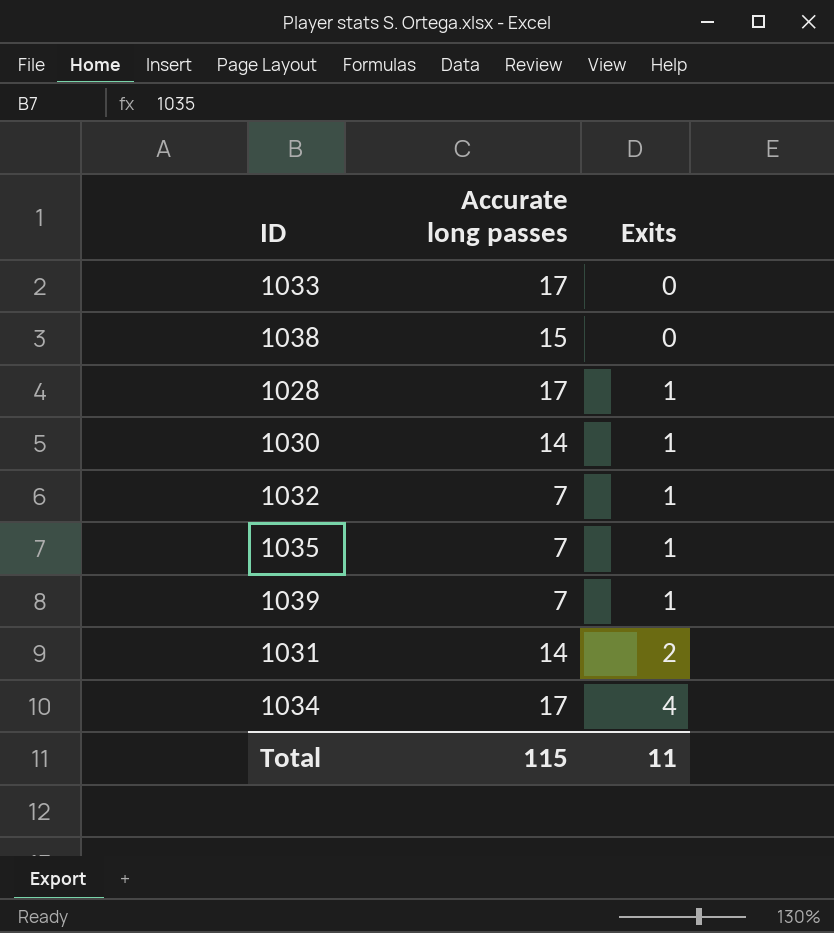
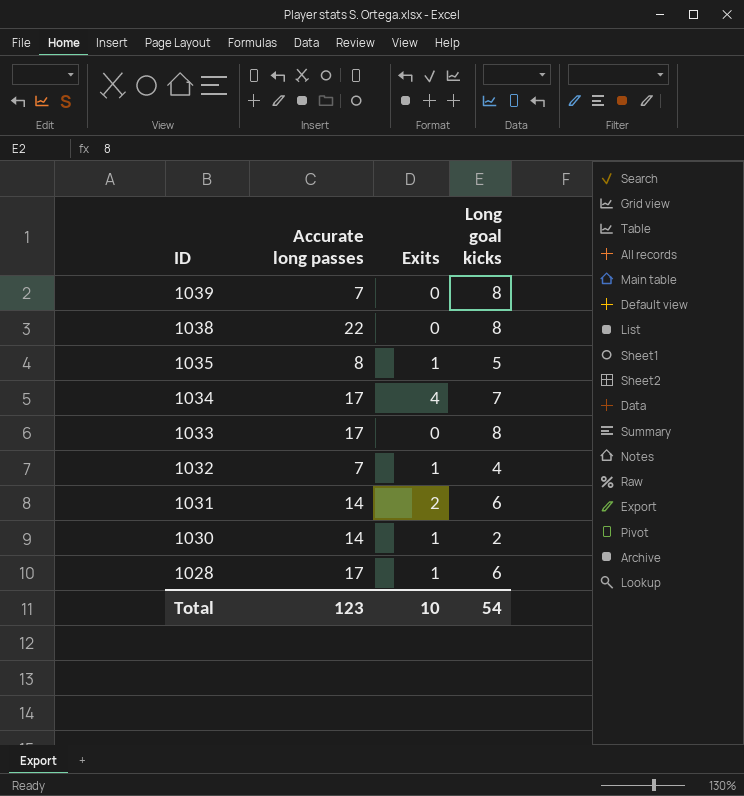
row order: Exits ascending -> ID descending
column Long goal kicks | position: none -> 4
1039 | Exits: 1 -> 0
1038 | Accurate long passes: 15 -> 22
1035 | Accurate long passes: 7 -> 8
Total | Accurate long passes: 115 -> 123
Total | Exits: 11 -> 10

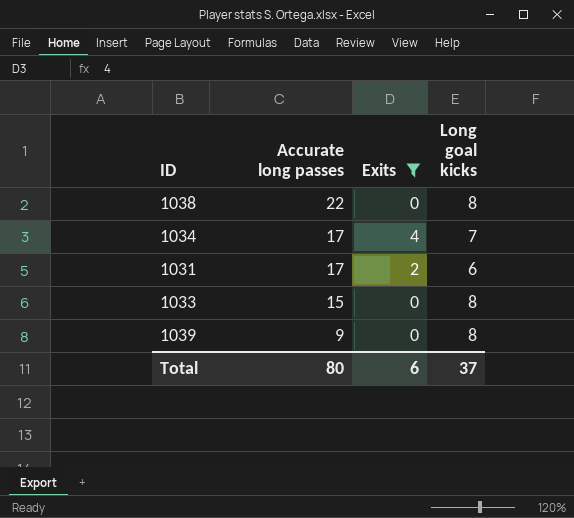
filter: none -> Exits != 1
row order: ID descending -> Accurate long passes descending
1031 | Accurate long passes: 14 -> 17
1033 | Accurate long passes: 17 -> 15
1039 | Accurate long passes: 7 -> 9
Total | Accurate long passes: 123 -> 80
Total | Exits: 10 -> 6
Total | Long goal kicks: 54 -> 37

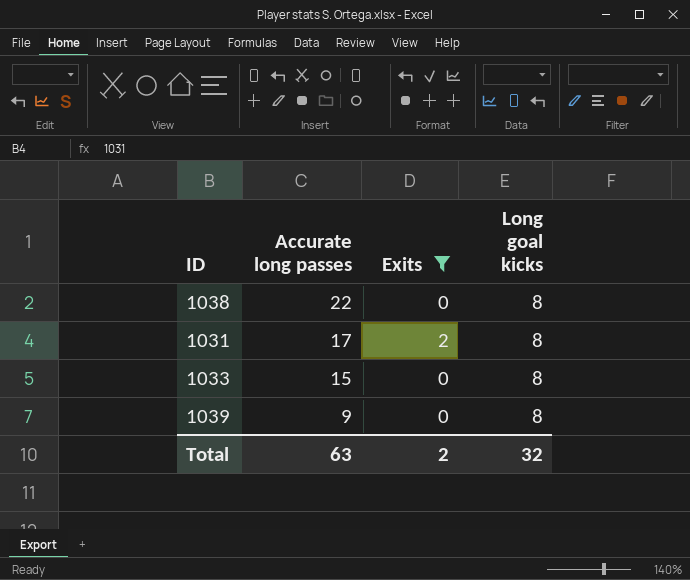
row 1034: 17 | 4 | 7 -> none
1031 | Long goal kicks: 6 -> 8
Total | Accurate long passes: 80 -> 63
Total | Exits: 6 -> 2
Total | Long goal kicks: 37 -> 32

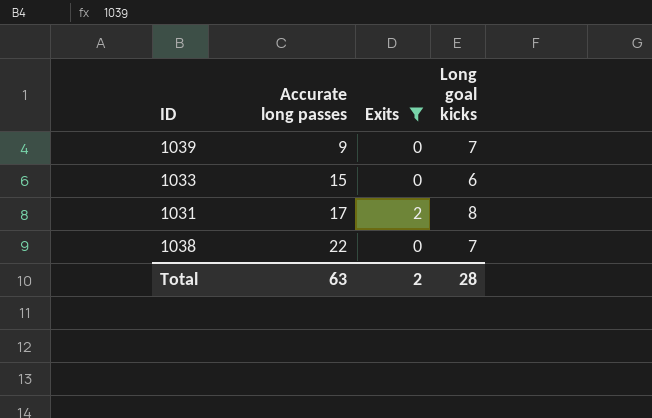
row order: Accurate long passes descending -> Accurate long passes ascending
1039 | Long goal kicks: 8 -> 7
1033 | Long goal kicks: 8 -> 6
1038 | Long goal kicks: 8 -> 7
Total | Long goal kicks: 32 -> 28

